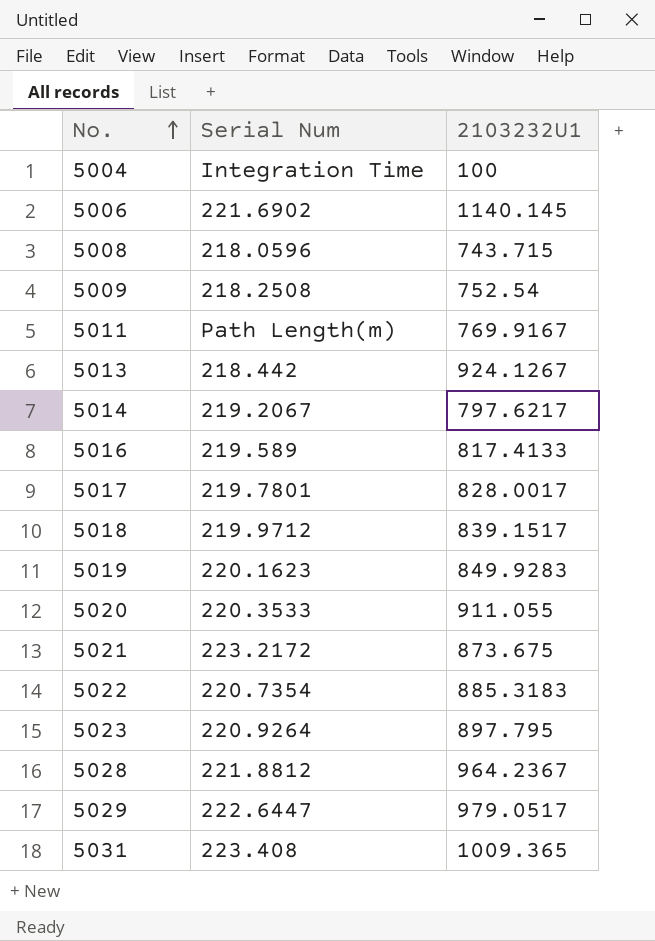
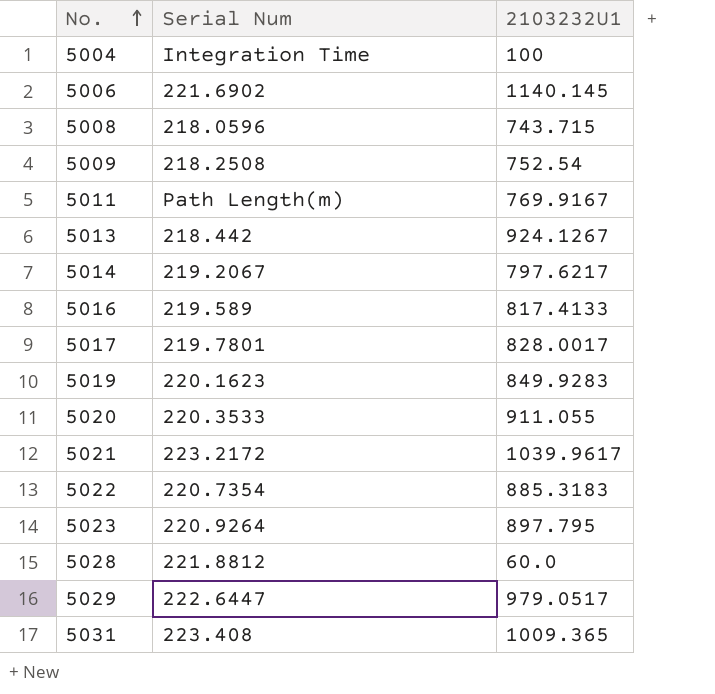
row 5018: 219.9712 | 839.1517 -> none
5021 | 2103232U1: 873.675 -> 1039.9617
5028 | 2103232U1: 964.2367 -> 60.0

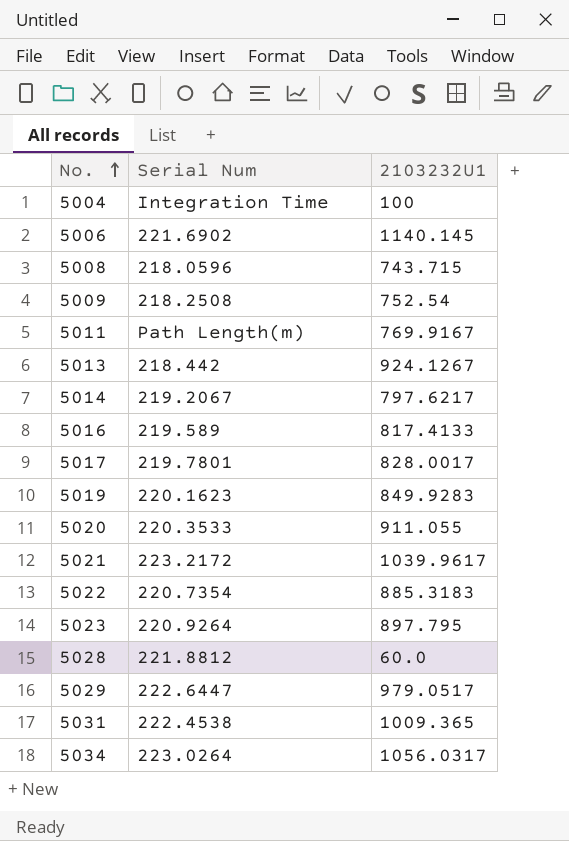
5031 | Serial Num: 223.408 -> 222.4538
row 5034: none -> 223.0264 | 1056.0317

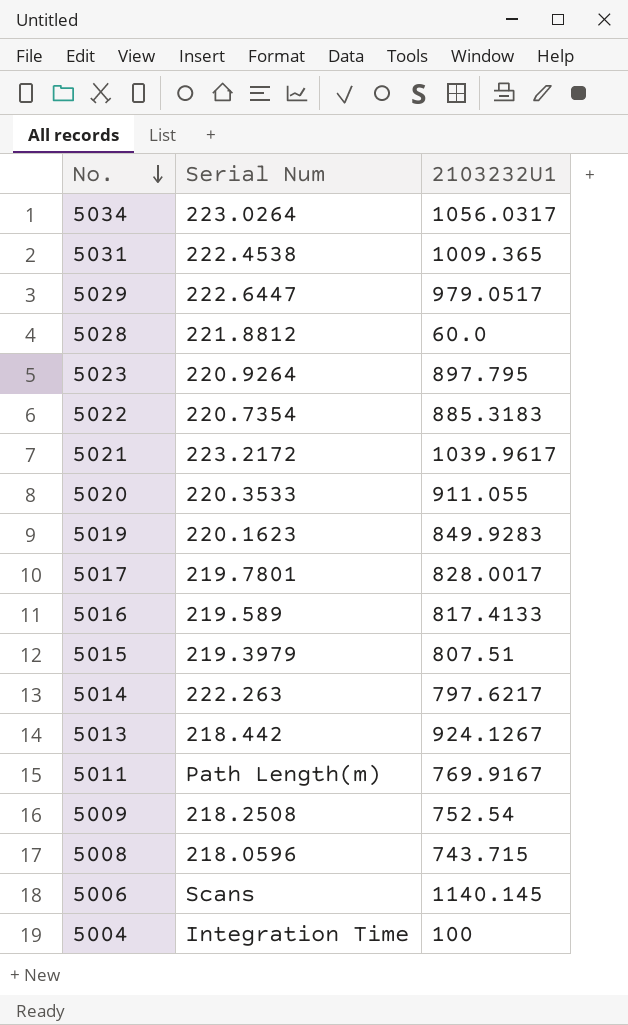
row order: No. ascending -> No. descending
row 5015: none -> 219.3979 | 807.51
5014 | Serial Num: 219.2067 -> 222.263
5006 | Serial Num: 221.6902 -> Scans

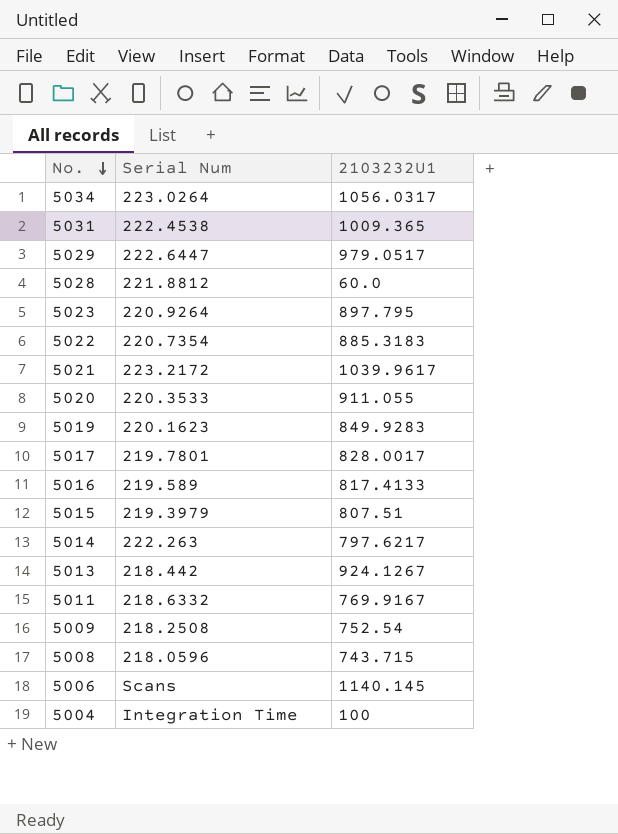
5011 | Serial Num: Path Length(m) -> 218.6332

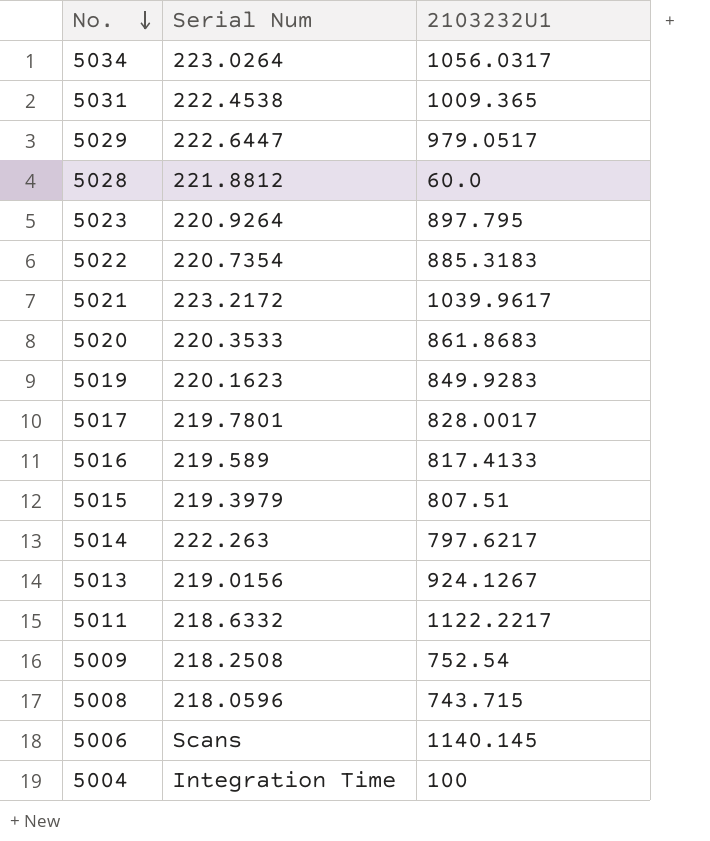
5020 | 2103232U1: 911.055 -> 861.8683
5013 | Serial Num: 218.442 -> 219.0156
5011 | 2103232U1: 769.9167 -> 1122.2217

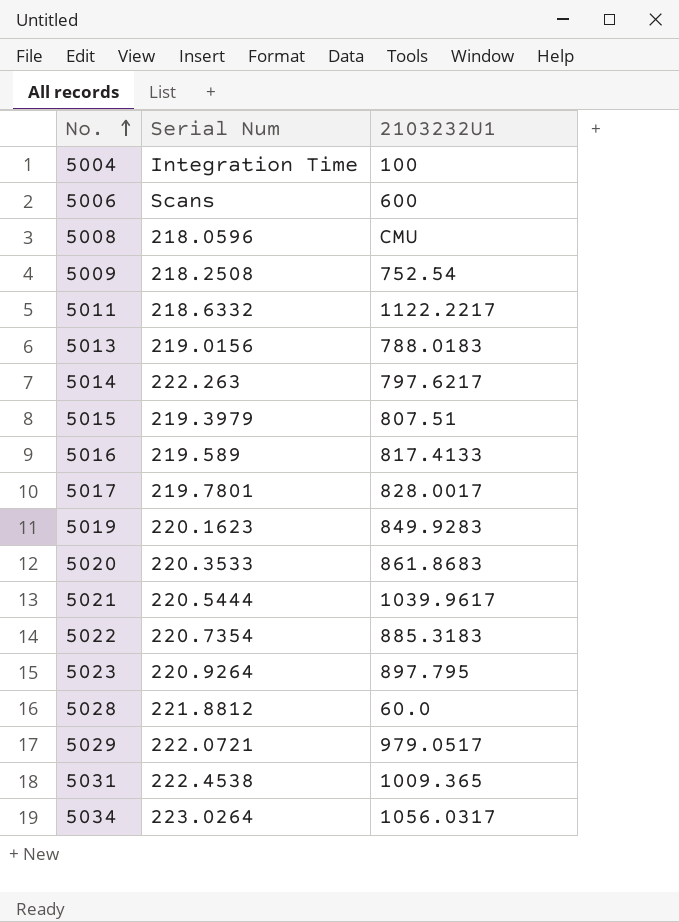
row order: No. descending -> No. ascending
5006 | 2103232U1: 1140.145 -> 600
5008 | 2103232U1: 743.715 -> CMU
5013 | 2103232U1: 924.1267 -> 788.0183
5021 | Serial Num: 223.2172 -> 220.5444
5029 | Serial Num: 222.6447 -> 222.0721

